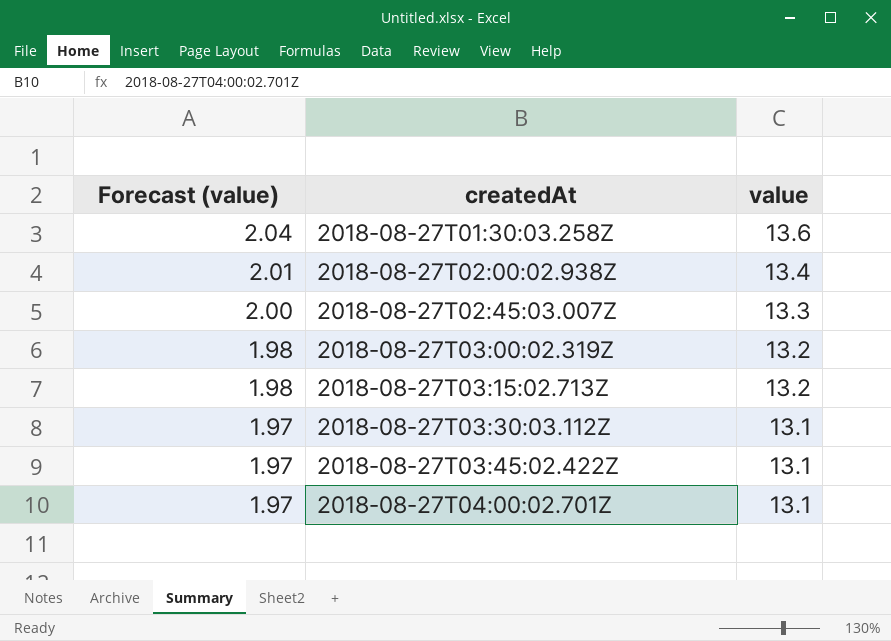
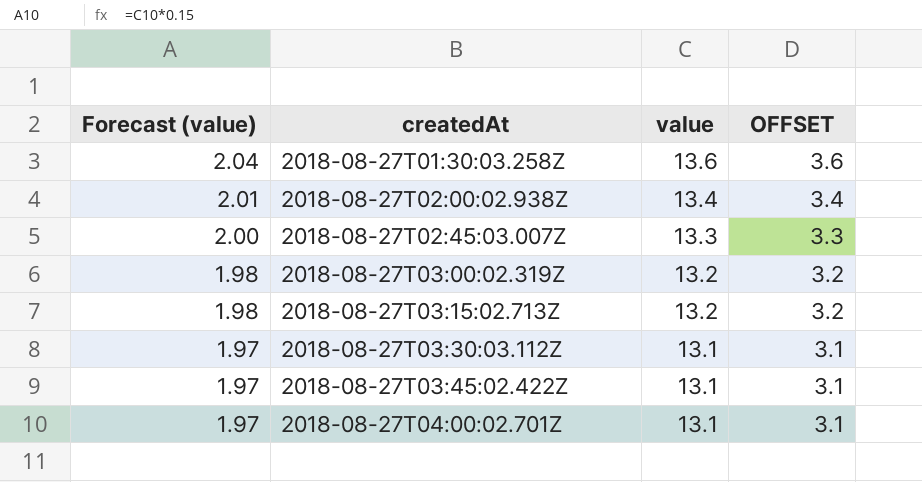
column OFFSET | formula: none -> [value] - 10

